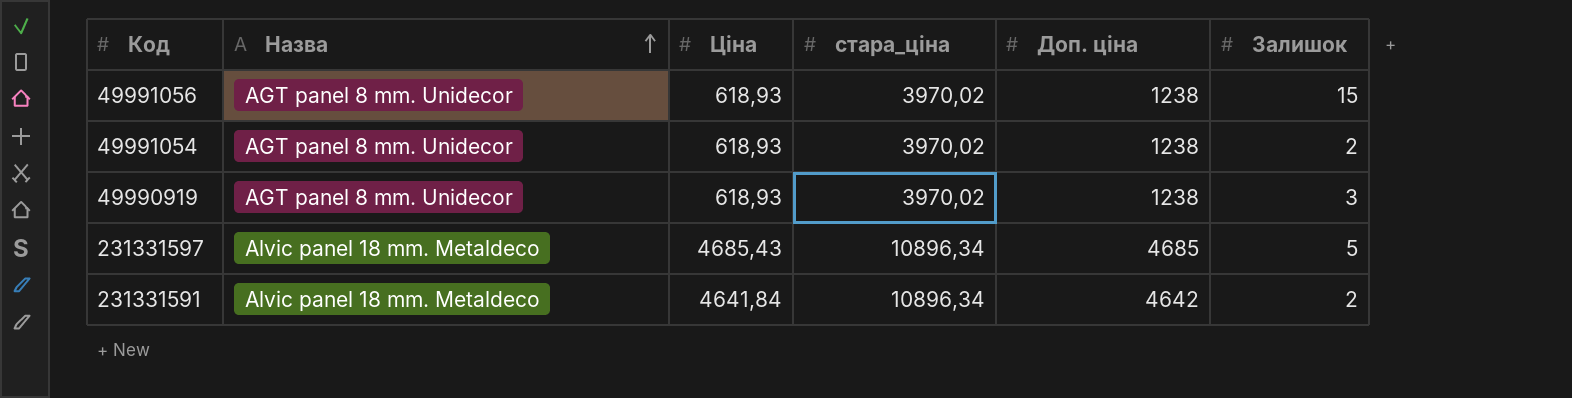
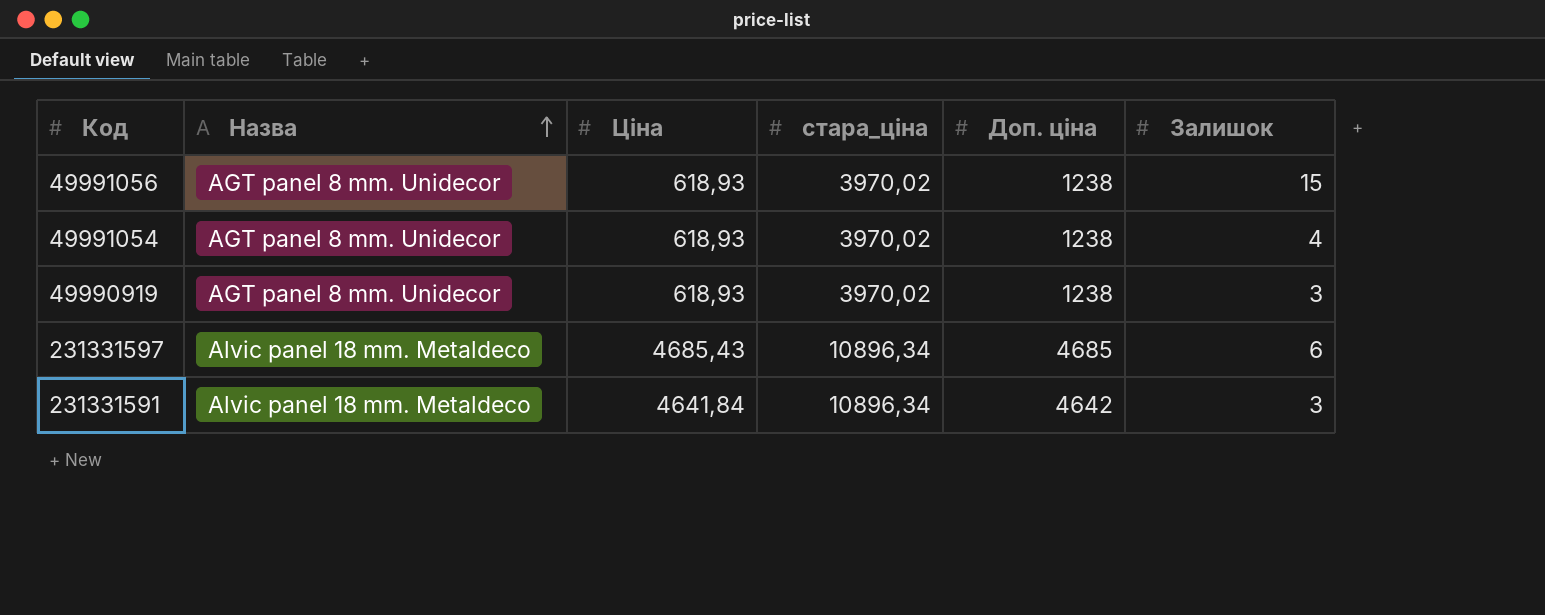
49991054 | Залишок: 2 -> 4
231331597 | Залишок: 5 -> 6
231331591 | Залишок: 2 -> 3

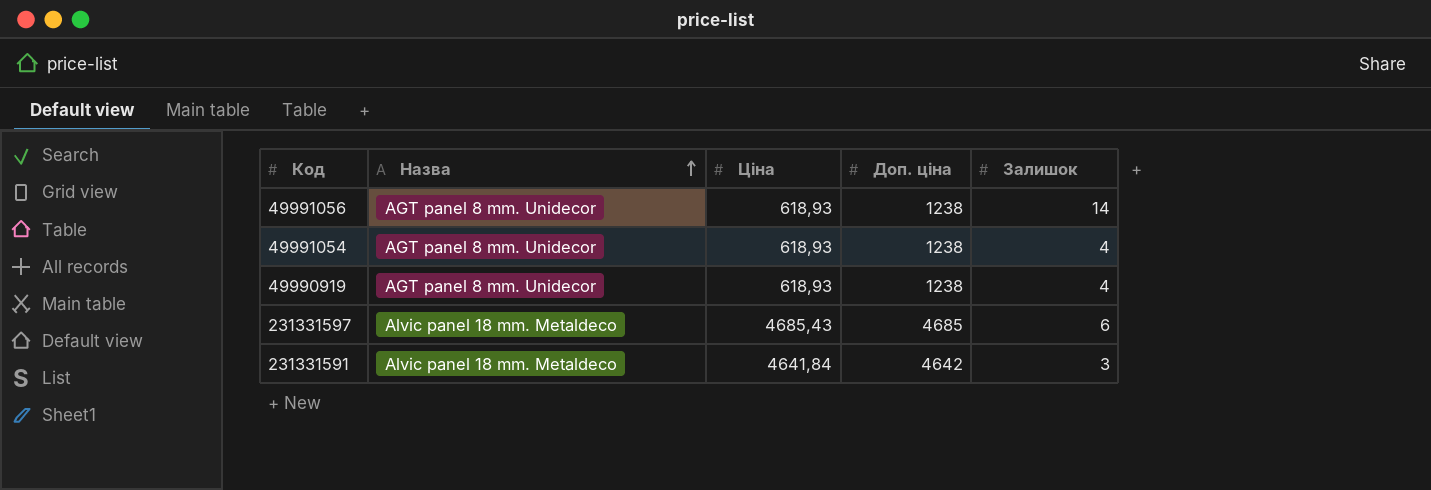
column стара_ціна | position: 4 -> none
49991056 | Залишок: 15 -> 14
49990919 | Залишок: 3 -> 4

